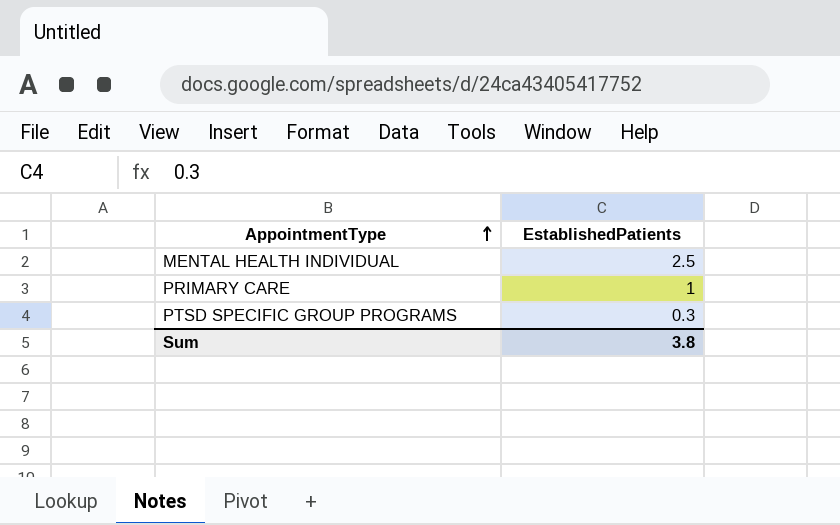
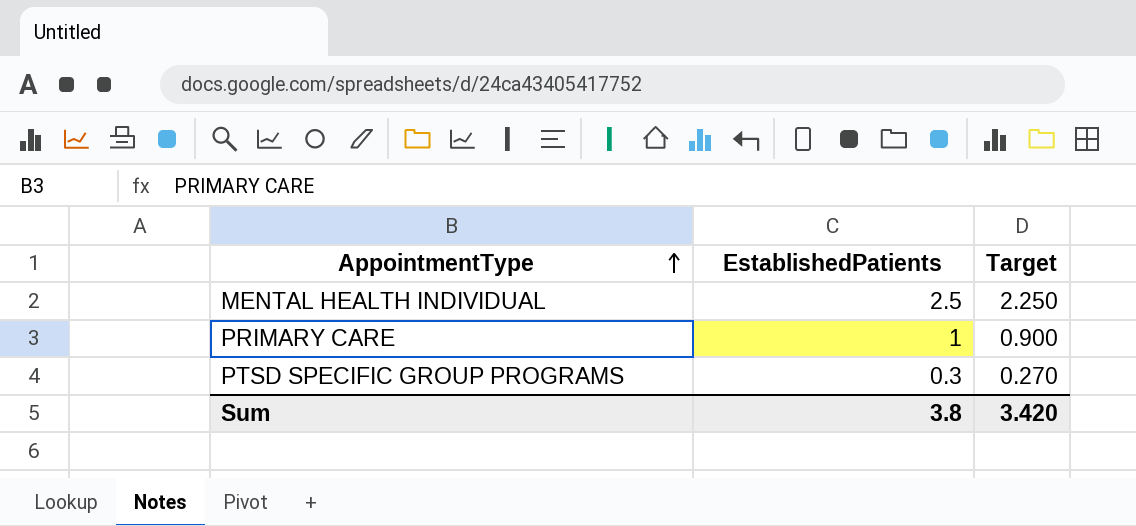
column Target | formula: none -> [EstablishedPatients] * 0.9

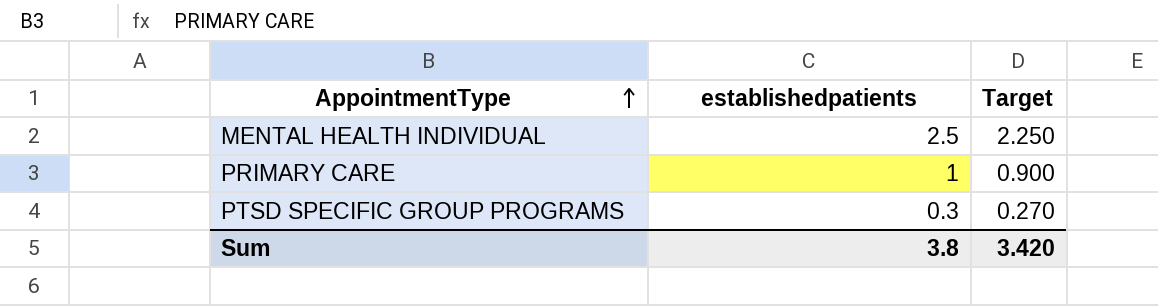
column name: EstablishedPatients -> establishedpatients

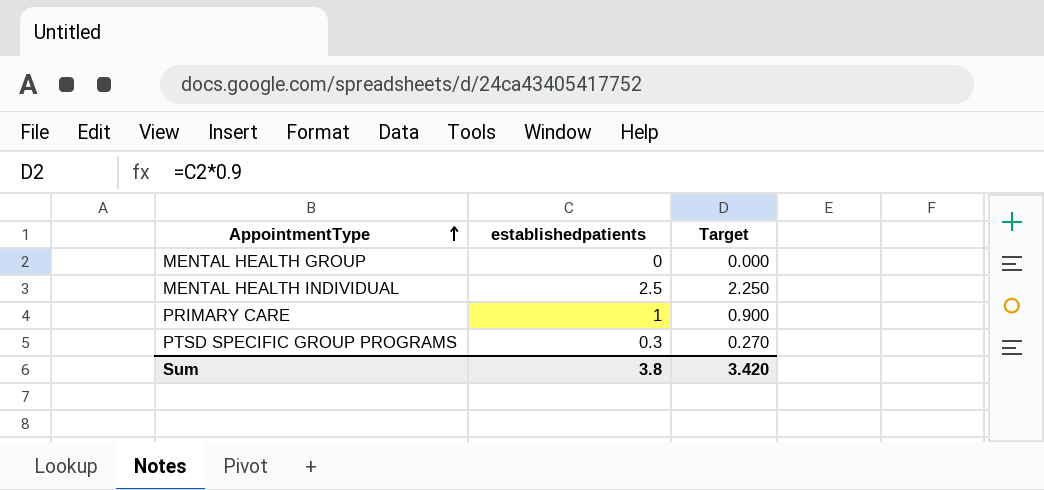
row MENTAL HEALTH GROUP: none -> 0 | 0.000

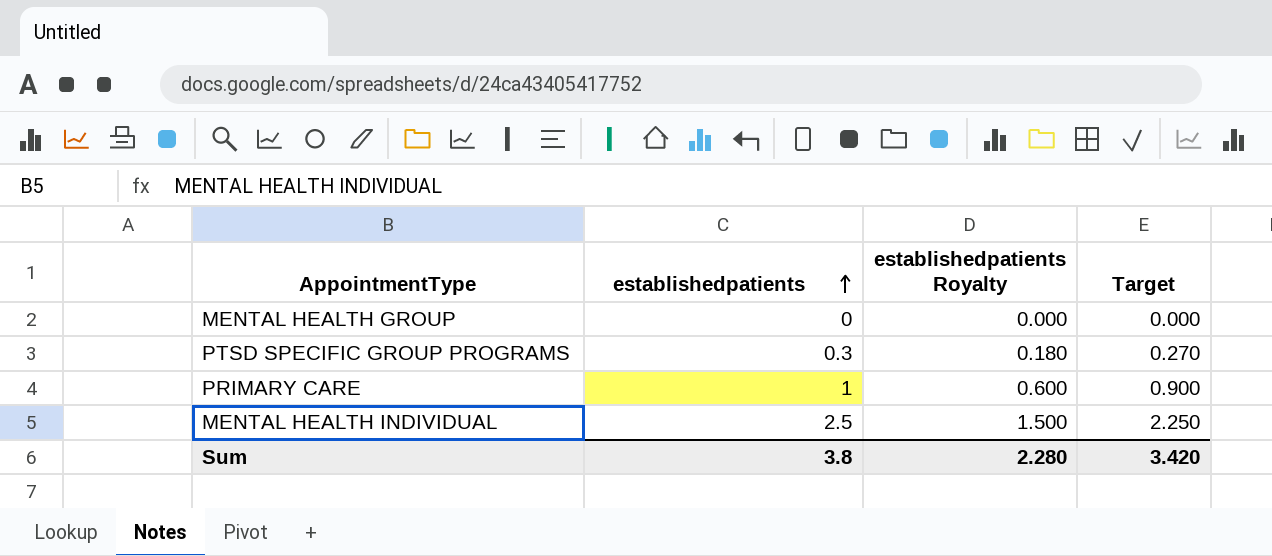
row order: AppointmentType ascending -> establishedpatients ascending
column establishedpatients Royalty | formula: none -> [establishedpatients] * 0.6

